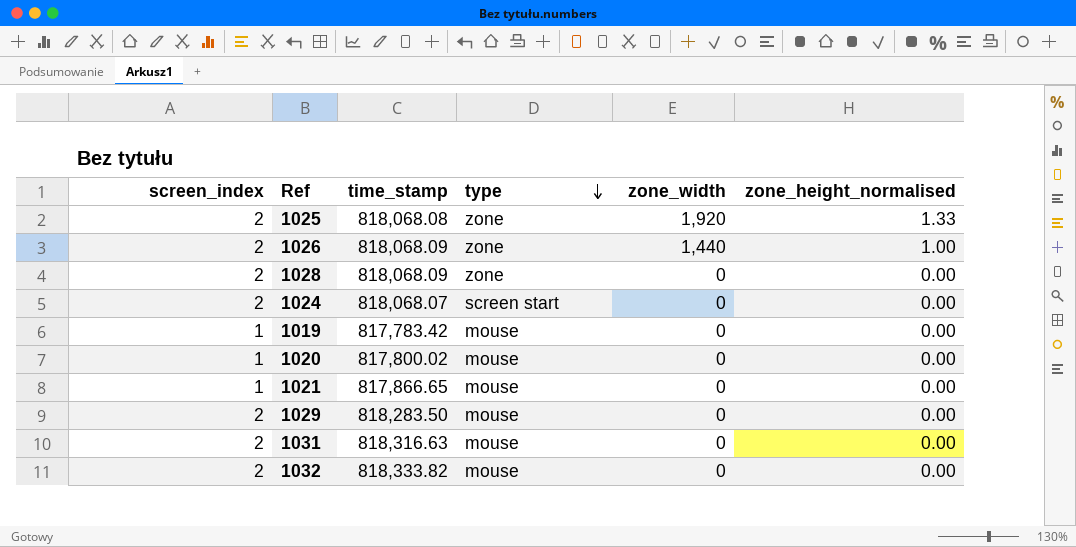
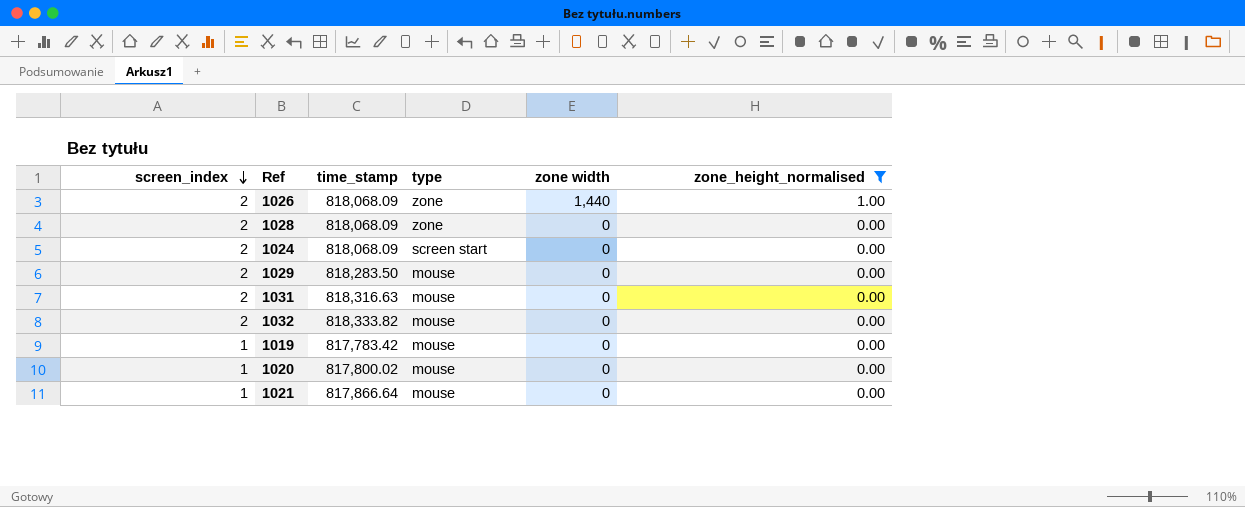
filter: none -> zone_height_normalised != 1.33
row order: type descending -> screen_index descending
column name: zone_width -> zone width
1024 | time_stamp: 818,068.07 -> 818,068.09
1021 | time_stamp: 817,866.65 -> 817,866.64

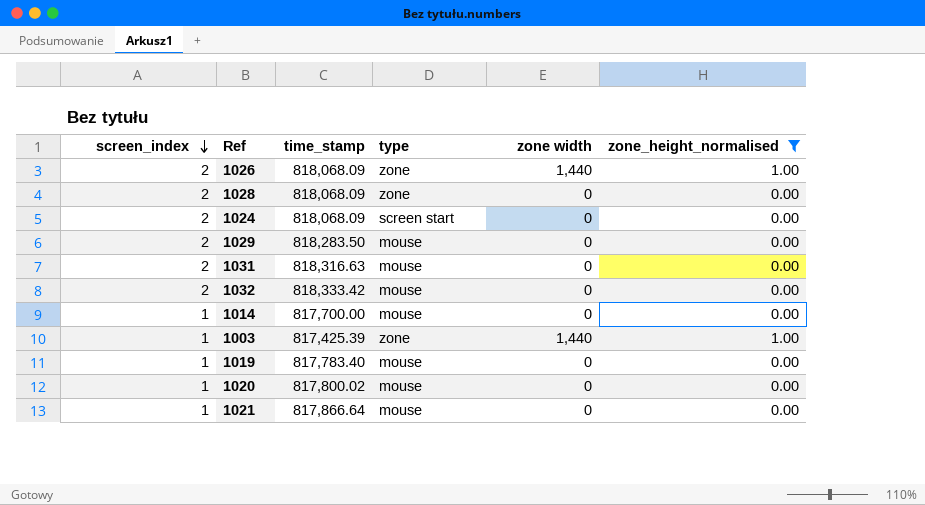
1032 | time_stamp: 818,333.82 -> 818,333.42
row 1014: none -> 1 | 817,700.00 | mouse | 0 | 0.00
row 1003: none -> 1 | 817,425.39 | zone | 1,440 | 1.00
1019 | time_stamp: 817,783.42 -> 817,783.40

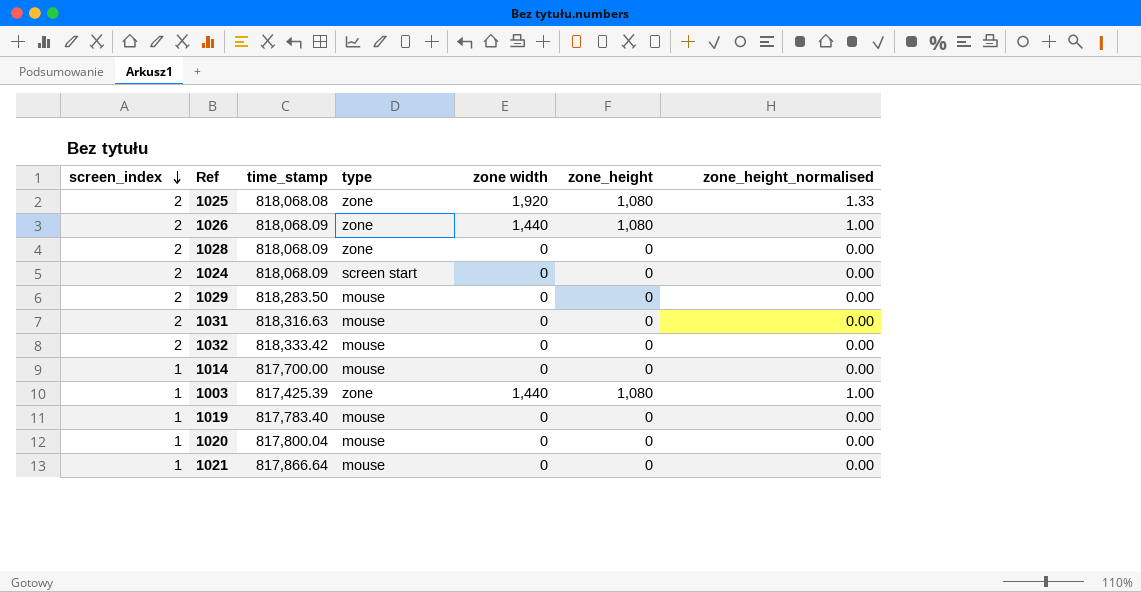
filter: zone_height_normalised != 1.33 -> none
column zone_height | position: none -> 6
1020 | time_stamp: 817,800.02 -> 817,800.04

